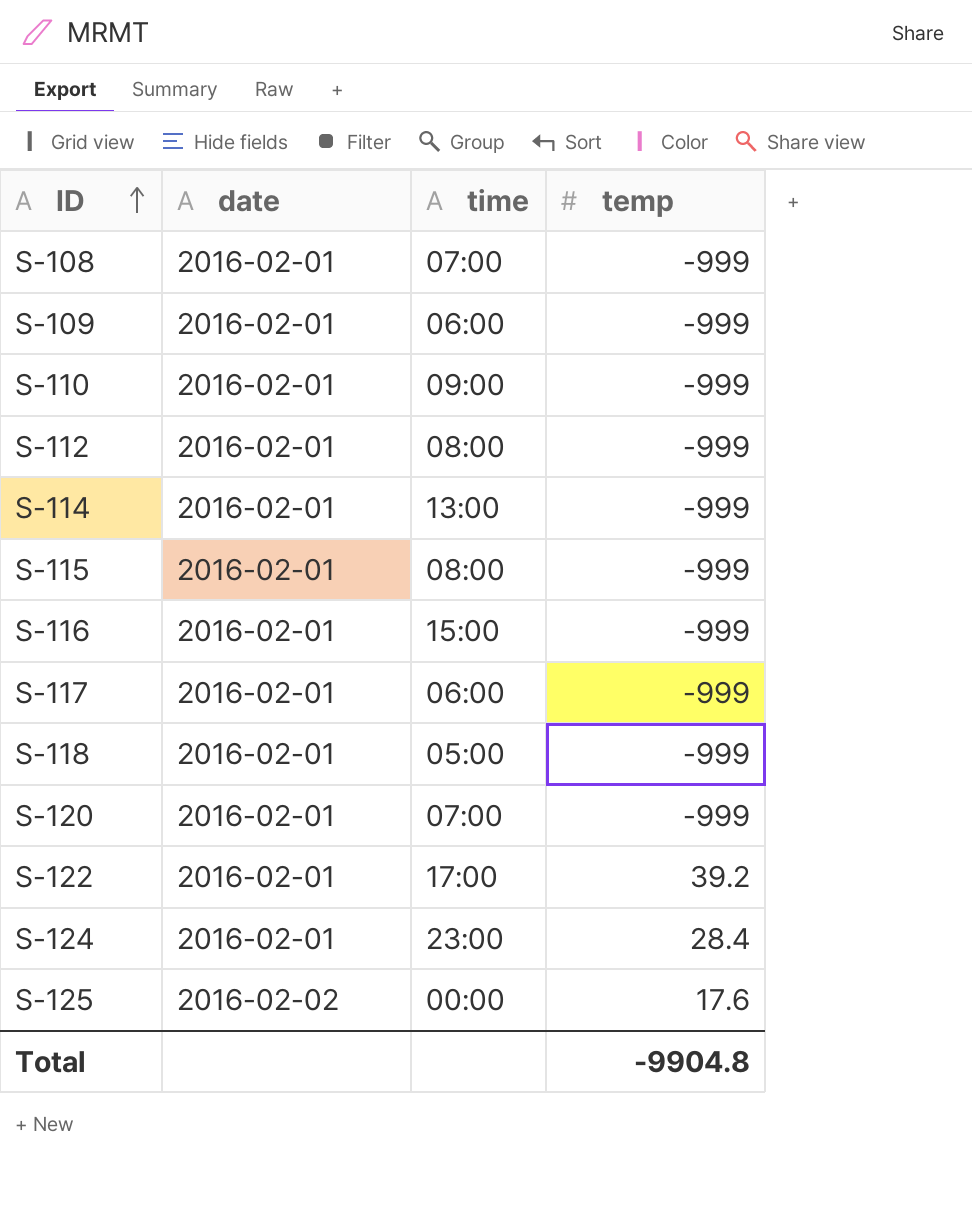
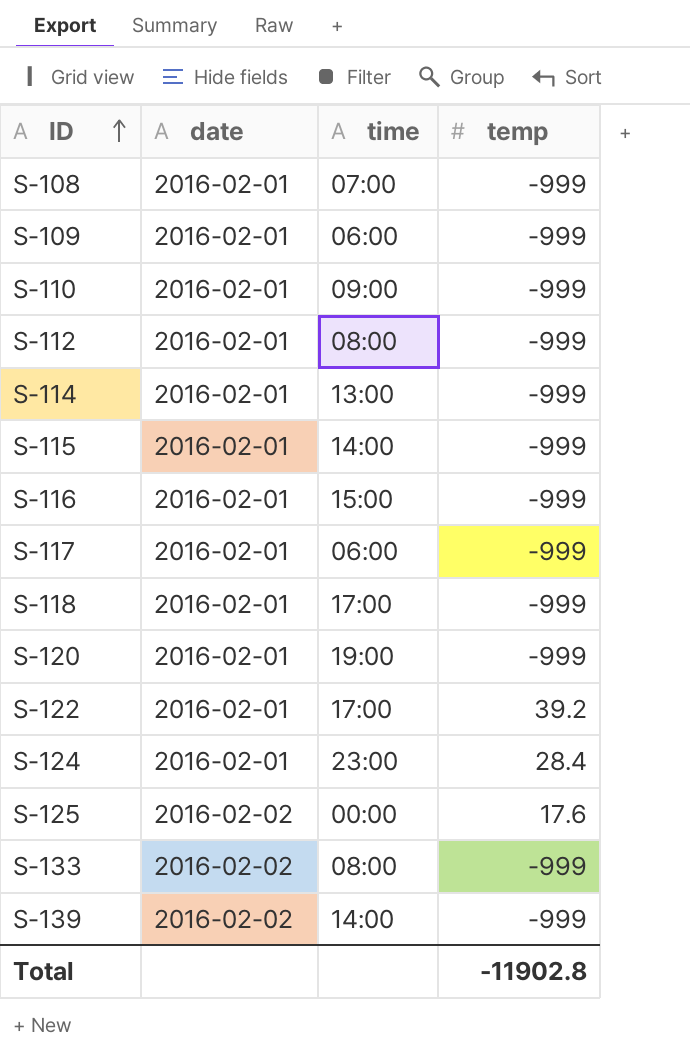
S-115 | time: 08:00 -> 14:00
S-118 | time: 05:00 -> 17:00
S-120 | time: 07:00 -> 19:00
row S-133: none -> 2016-02-02 | 08:00 | -999
row S-139: none -> 2016-02-02 | 14:00 | -999
Total | temp: -9904.8 -> -11902.8

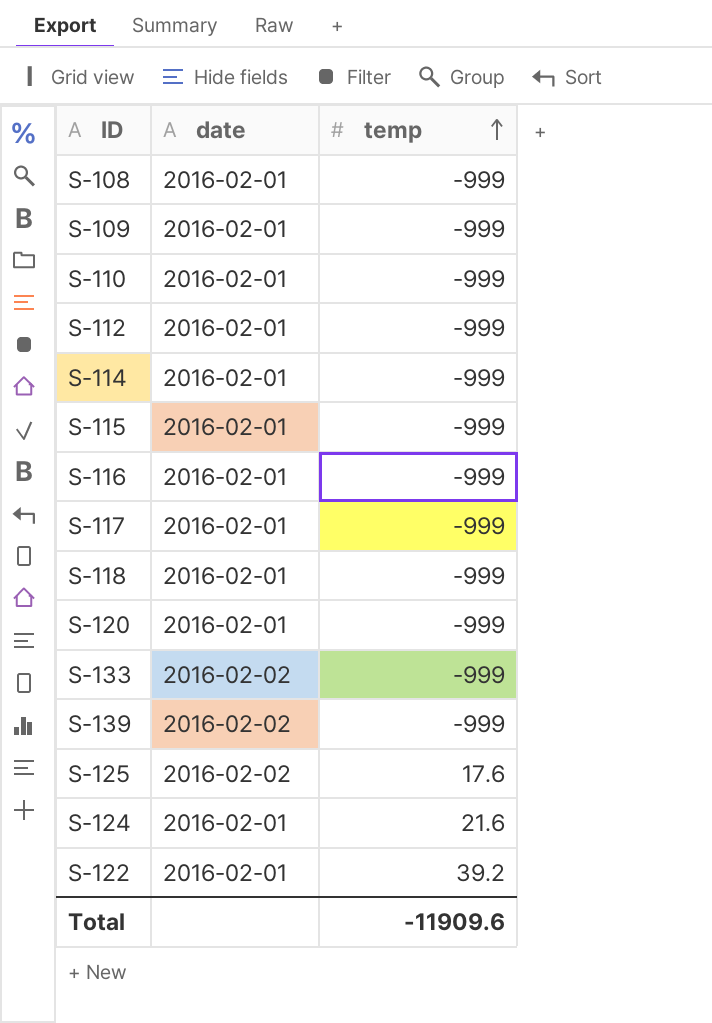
row order: ID ascending -> temp ascending
column time | position: 3 -> none
S-124 | temp: 28.4 -> 21.6
Total | temp: -11902.8 -> -11909.6

